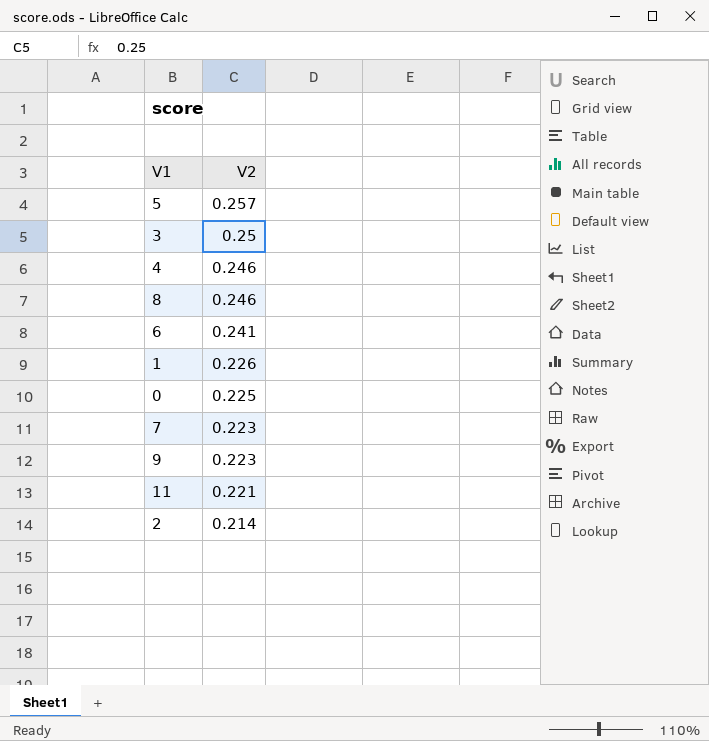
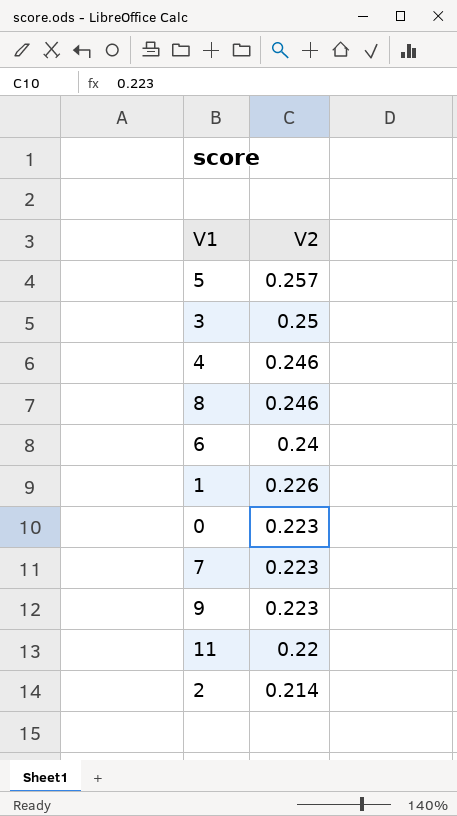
6 | V2: 0.241 -> 0.24
0 | V2: 0.225 -> 0.223
11 | V2: 0.221 -> 0.22

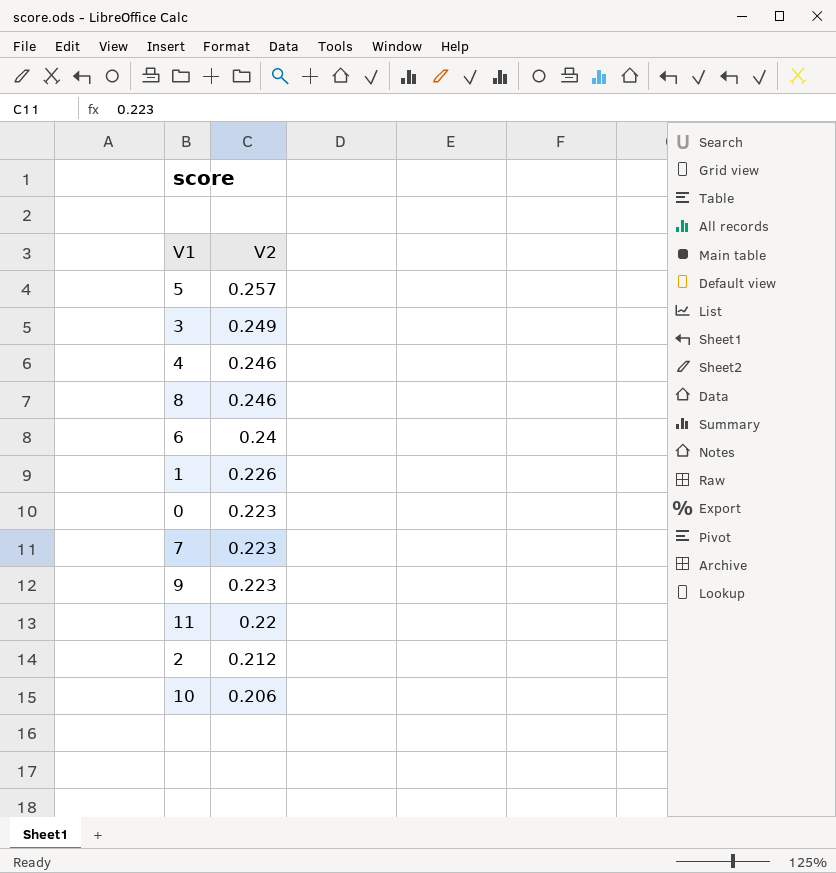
3 | V2: 0.25 -> 0.249
2 | V2: 0.214 -> 0.212
row 10: none -> 0.206

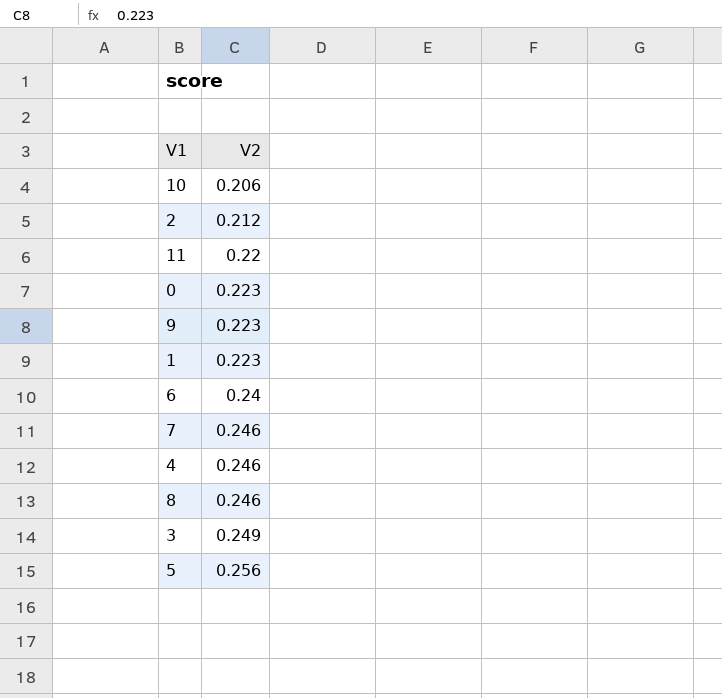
row order: V2 descending -> V2 ascending
1 | V2: 0.226 -> 0.223
7 | V2: 0.223 -> 0.246
5 | V2: 0.257 -> 0.256

